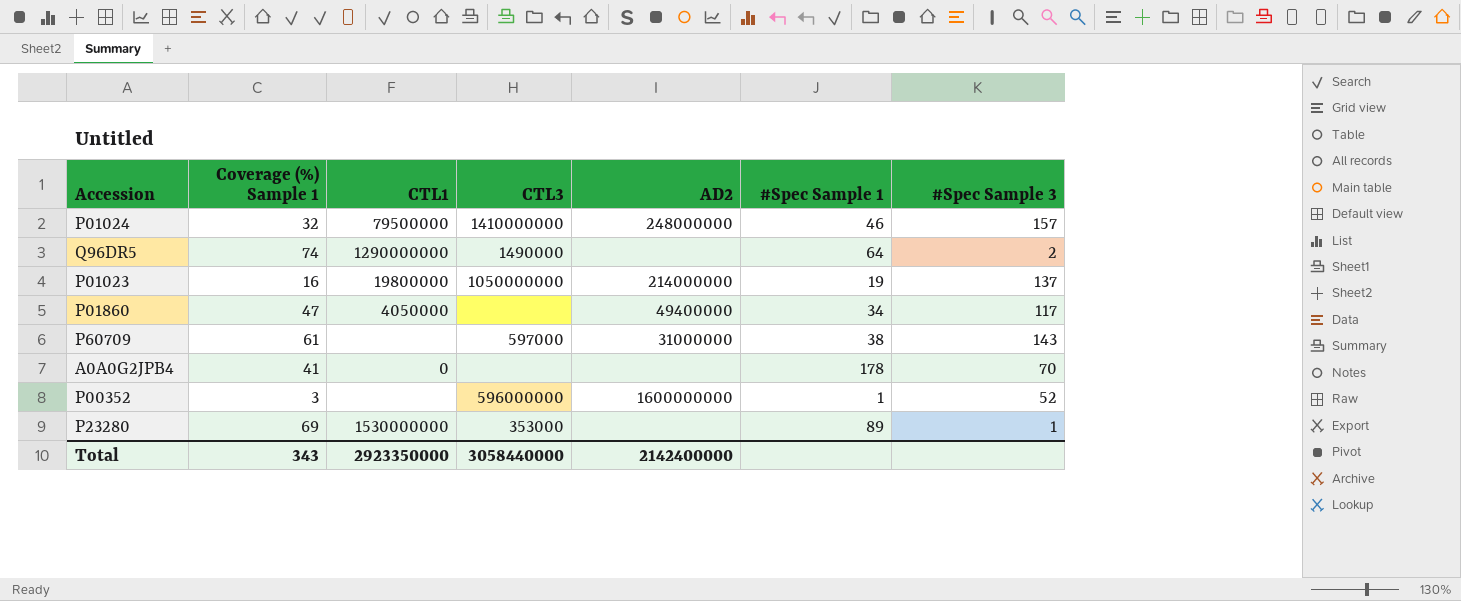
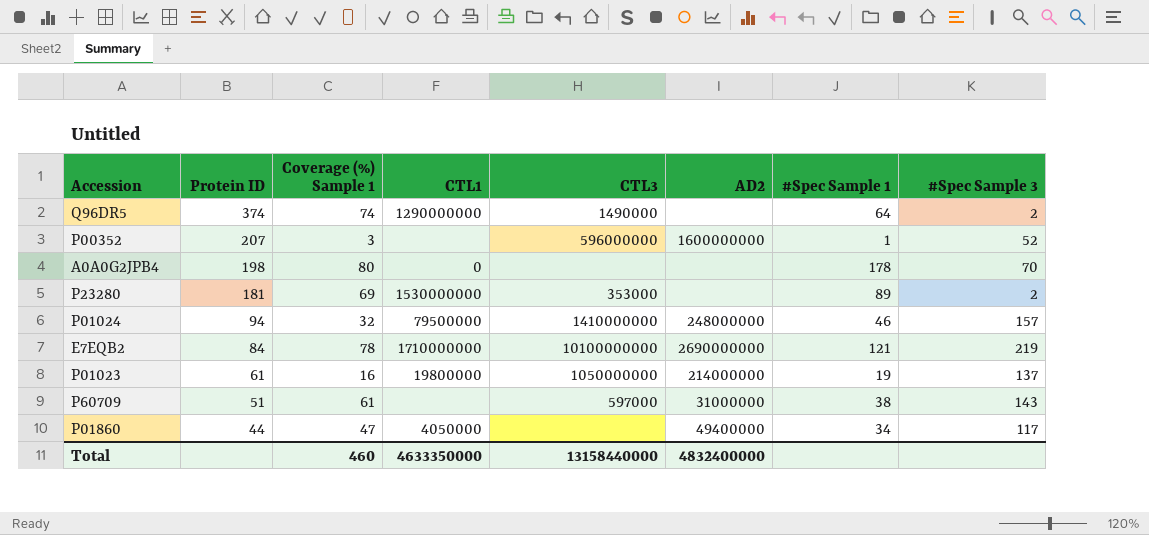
row order: none -> Protein ID descending
column Protein ID | position: none -> 2
A0A0G2JPB4 | Coverage (%) Sample 1: 41 -> 80
P23280 | #Spec Sample 3: 1 -> 2
row E7EQB2: none -> 84 | 78 | 1710000000 | 10100000000 | 2690000000 | 121 | 219
Total | Coverage (%) Sample 1: 343 -> 460
Total | CTL1: 2923350000 -> 4633350000
Total | CTL3: 3058440000 -> 13158440000
Total | AD2: 2142400000 -> 4832400000

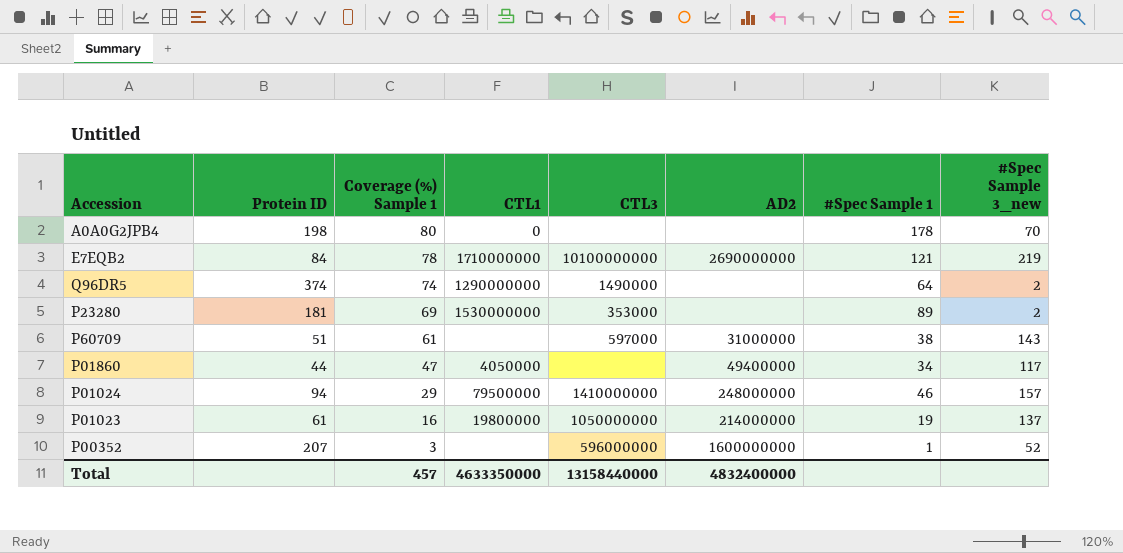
row order: Protein ID descending -> Coverage (%) Sample 1 descending
column name: #Spec Sample 3 -> #Spec Sample 3_new
P01024 | Coverage (%) Sample 1: 32 -> 29
Total | Coverage (%) Sample 1: 460 -> 457

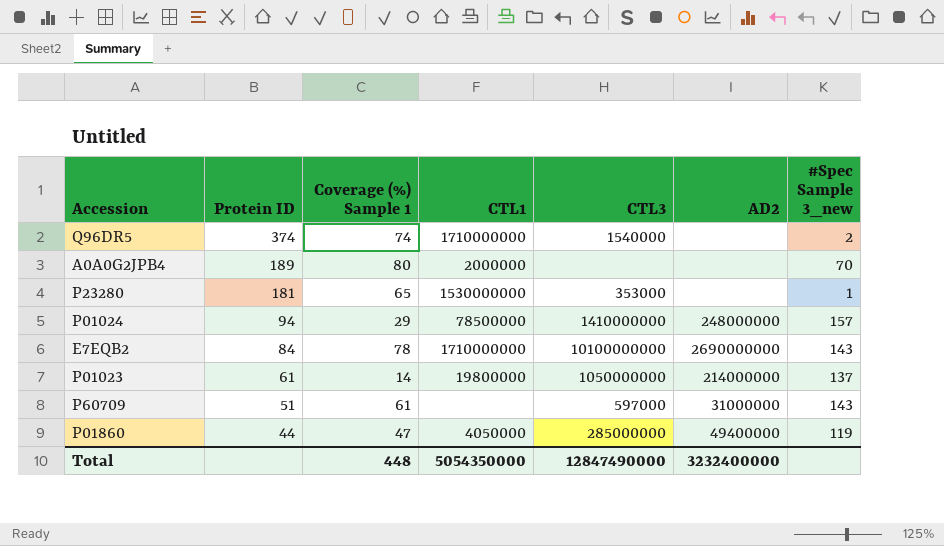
row order: Coverage (%) Sample 1 descending -> Protein ID descending
column #Spec Sample 1 | position: 7 -> none
row P00352: 207 | 3 | none | 596000000 | 1600000000 | 1 | 52 -> none
Q96DR5 | CTL1: 1290000000 -> 1710000000
Q96DR5 | CTL3: 1490000 -> 1540000
A0A0G2JPB4 | Protein ID: 198 -> 189
A0A0G2JPB4 | CTL1: 0 -> 2000000
P23280 | Coverage (%) Sample 1: 69 -> 65
P23280 | #Spec Sample 3_new: 2 -> 1
P01024 | CTL1: 79500000 -> 78500000
E7EQB2 | #Spec Sample 3_new: 219 -> 143
P01023 | Coverage (%) Sample 1: 16 -> 14
P01860 | CTL3: none -> 285000000
P01860 | #Spec Sample 3_new: 117 -> 119
Total | Coverage (%) Sample 1: 457 -> 448
Total | CTL1: 4633350000 -> 5054350000
Total | CTL3: 13158440000 -> 12847490000
Total | AD2: 4832400000 -> 3232400000

